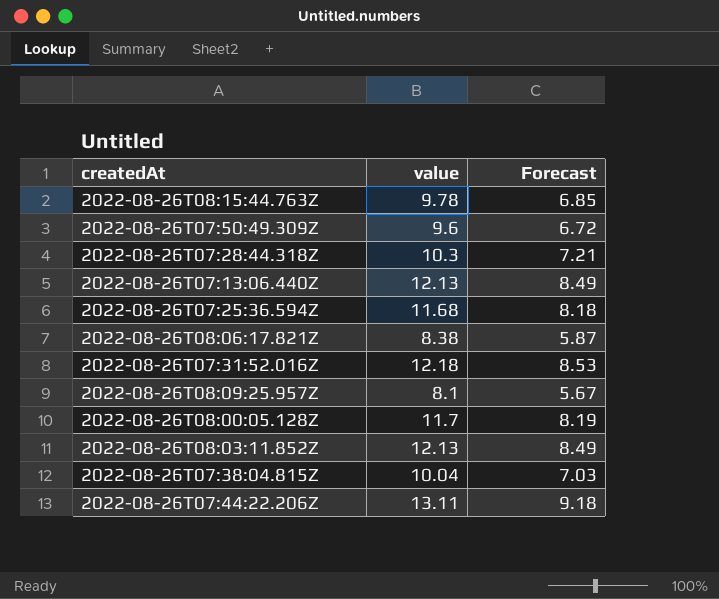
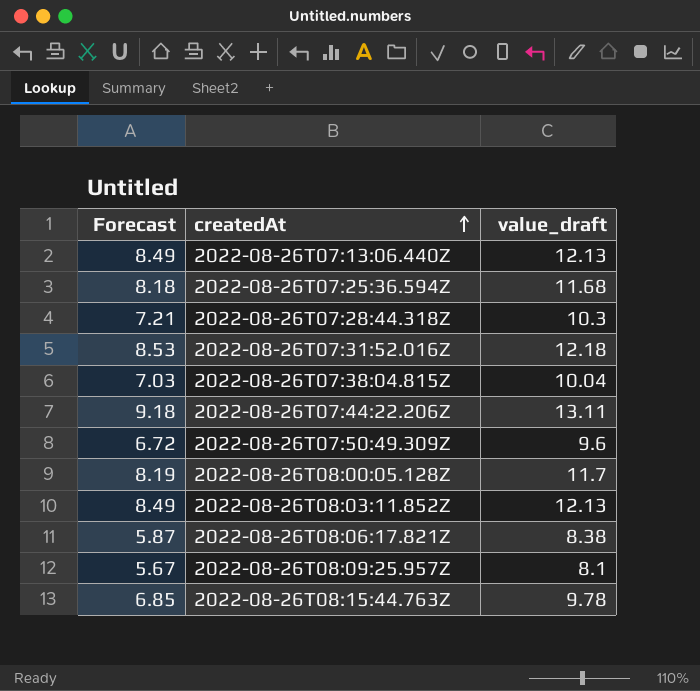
row order: none -> createdAt ascending
column Forecast | position: 3 -> 1
column name: value -> value_draft

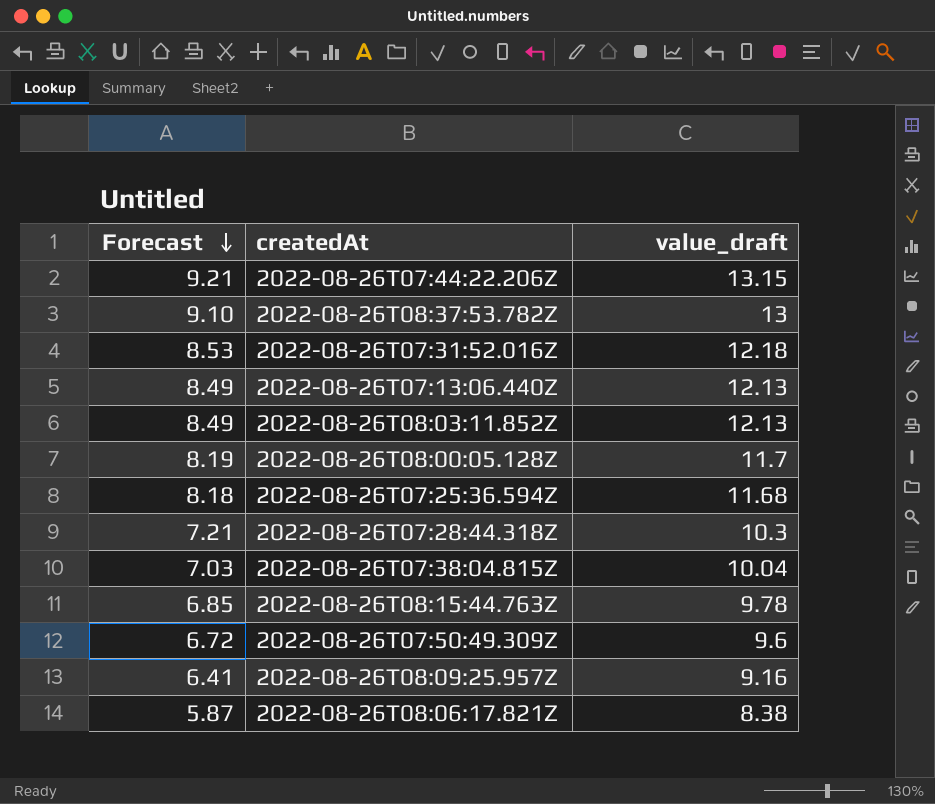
row order: createdAt ascending -> Forecast descending
2022-08-26T07:44:22.206Z | Forecast: 9.18 -> 9.21
2022-08-26T07:44:22.206Z | value_draft: 13.11 -> 13.15
row 2022-08-26T08:37:53.782Z: none -> 9.10 | 13
2022-08-26T08:09:25.957Z | Forecast: 5.67 -> 6.41
2022-08-26T08:09:25.957Z | value_draft: 8.1 -> 9.16

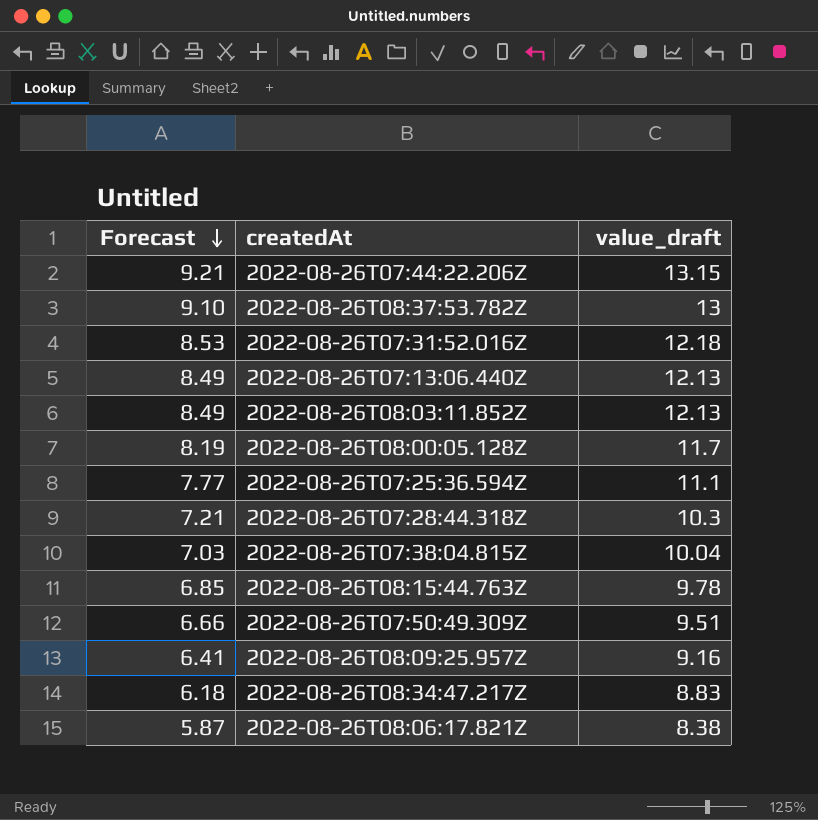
2022-08-26T07:25:36.594Z | Forecast: 8.18 -> 7.77
2022-08-26T07:25:36.594Z | value_draft: 11.68 -> 11.1
2022-08-26T07:50:49.309Z | Forecast: 6.72 -> 6.66
2022-08-26T07:50:49.309Z | value_draft: 9.6 -> 9.51
row 2022-08-26T08:34:47.217Z: none -> 6.18 | 8.83

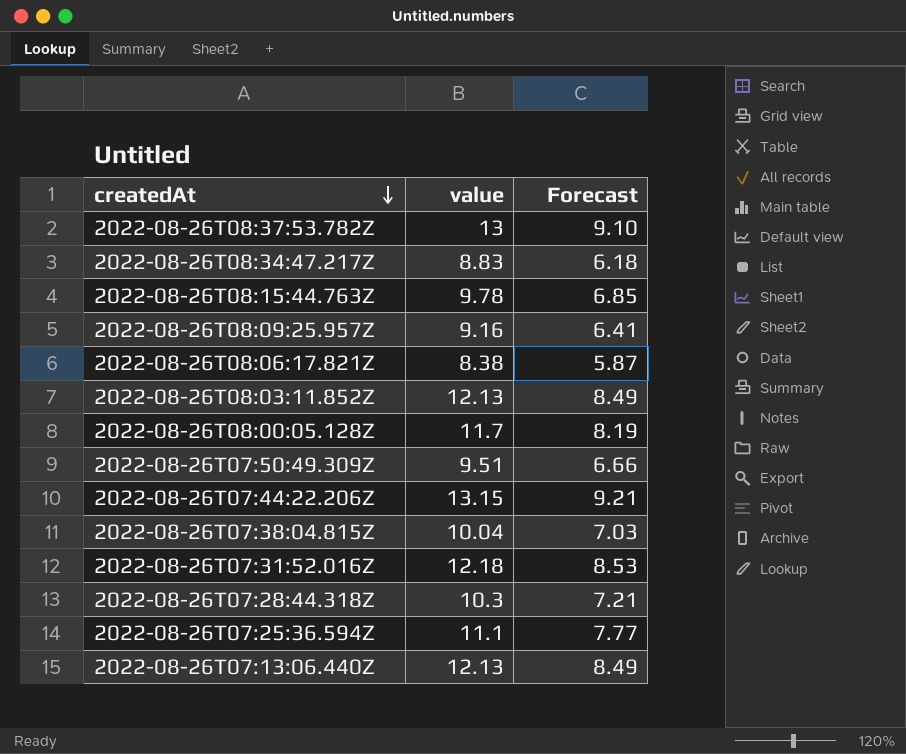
row order: Forecast descending -> createdAt descending
column name: value_draft -> value
column Forecast | position: 1 -> 3

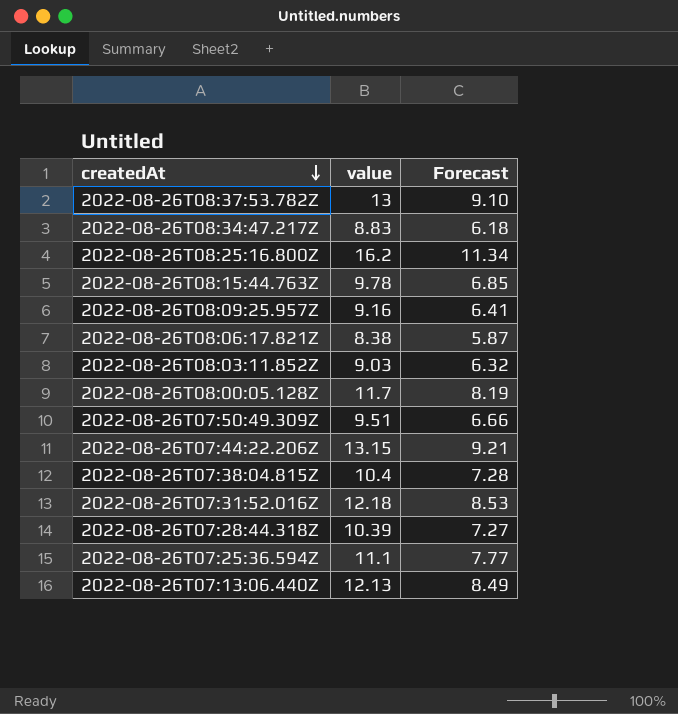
row 2022-08-26T08:25:16.800Z: none -> 16.2 | 11.34
2022-08-26T08:03:11.852Z | value: 12.13 -> 9.03
2022-08-26T08:03:11.852Z | Forecast: 8.49 -> 6.32
2022-08-26T07:38:04.815Z | value: 10.04 -> 10.4
2022-08-26T07:38:04.815Z | Forecast: 7.03 -> 7.28
2022-08-26T07:28:44.318Z | value: 10.3 -> 10.39
2022-08-26T07:28:44.318Z | Forecast: 7.21 -> 7.27

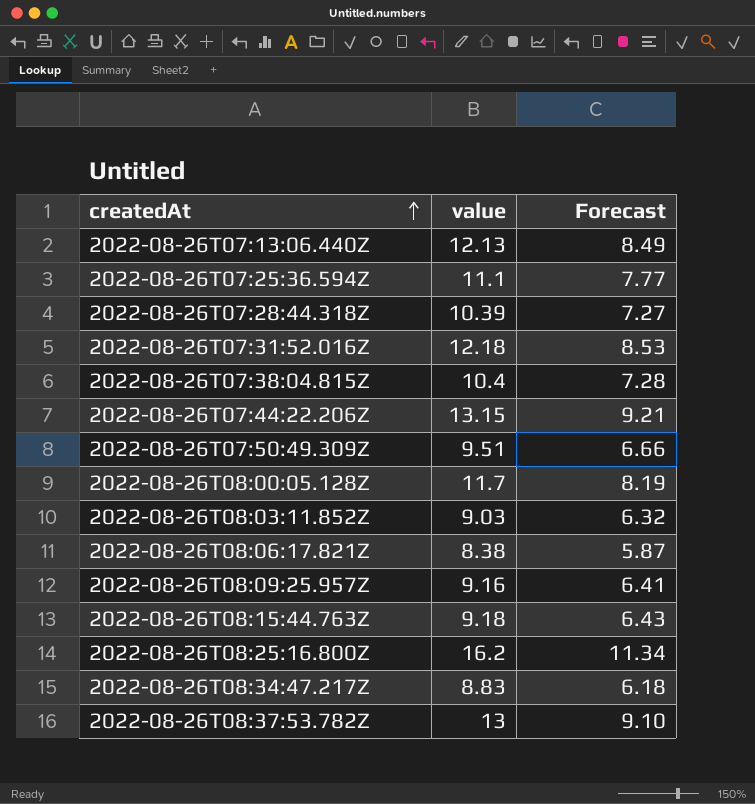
row order: createdAt descending -> createdAt ascending
2022-08-26T08:15:44.763Z | value: 9.78 -> 9.18
2022-08-26T08:15:44.763Z | Forecast: 6.85 -> 6.43

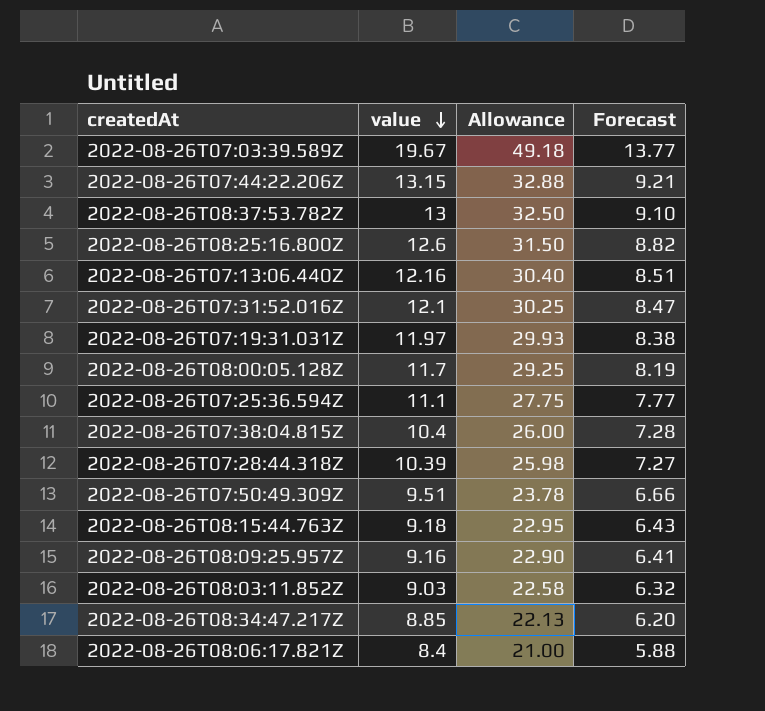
row order: createdAt ascending -> value descending
column Allowance | formula: none -> [value] * 2.5
row 2022-08-26T07:03:39.589Z: none -> 19.67 | 49.18 | 13.77
2022-08-26T08:25:16.800Z | value: 16.2 -> 12.6
2022-08-26T08:25:16.800Z | Forecast: 11.34 -> 8.82
2022-08-26T07:13:06.440Z | value: 12.13 -> 12.16
2022-08-26T07:13:06.440Z | Forecast: 8.49 -> 8.51
2022-08-26T07:31:52.016Z | value: 12.18 -> 12.1
2022-08-26T07:31:52.016Z | Forecast: 8.53 -> 8.47
row 2022-08-26T07:19:31.031Z: none -> 11.97 | 29.93 | 8.38
2022-08-26T08:34:47.217Z | value: 8.83 -> 8.85
2022-08-26T08:34:47.217Z | Forecast: 6.18 -> 6.20
2022-08-26T08:06:17.821Z | value: 8.38 -> 8.4
2022-08-26T08:06:17.821Z | Forecast: 5.87 -> 5.88

